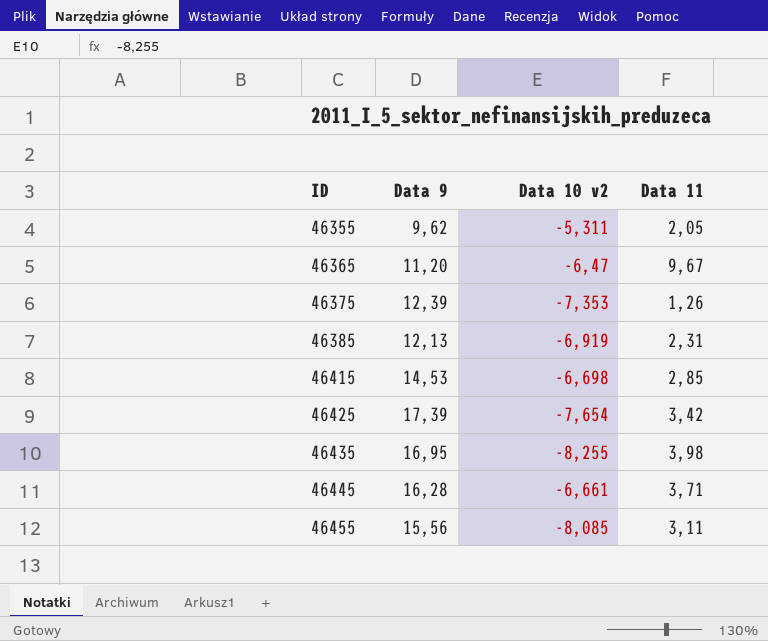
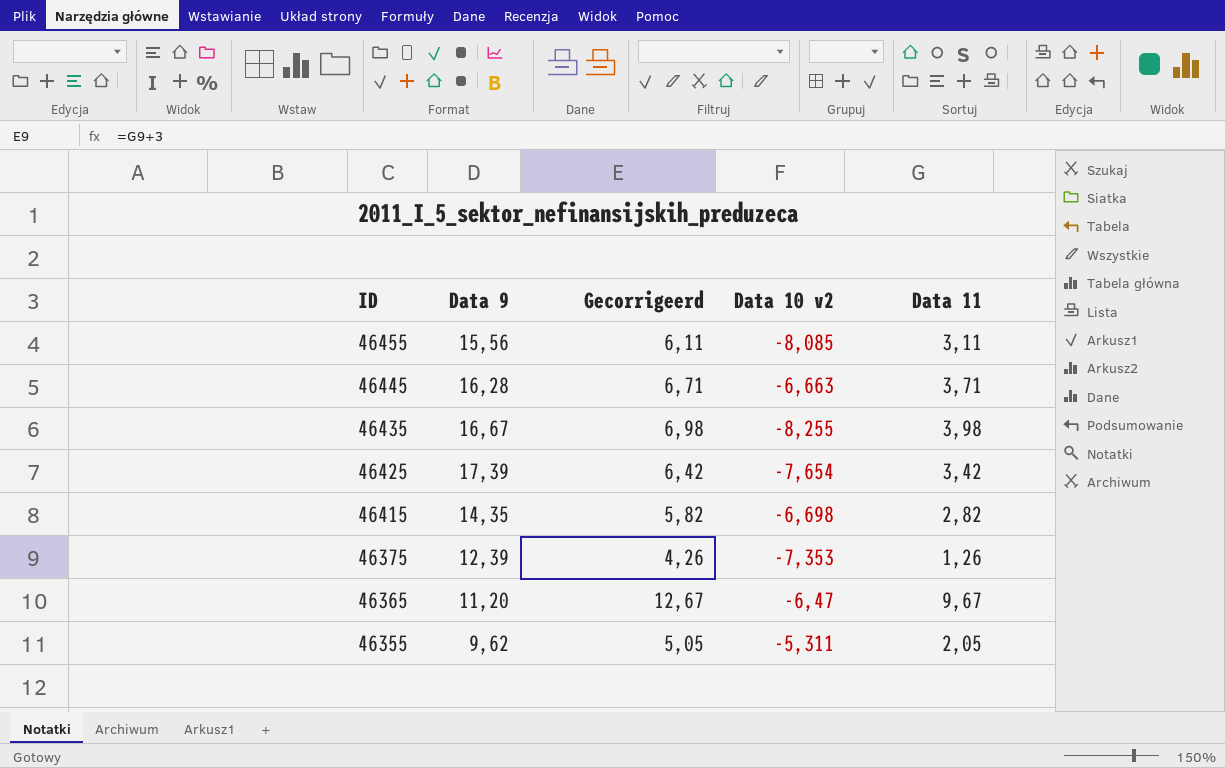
row order: ID ascending -> ID descending
column Gecorrigeerd | formula: none -> [Data 11] + 3
row 46385: 12,13 | -6,919 | 2,31 -> none
46445 | Data 10 v2: -6,661 -> -6,663
46435 | Data 9: 16,95 -> 16,67
46415 | Data 9: 14,53 -> 14,35
46415 | Data 11: 2,85 -> 2,82

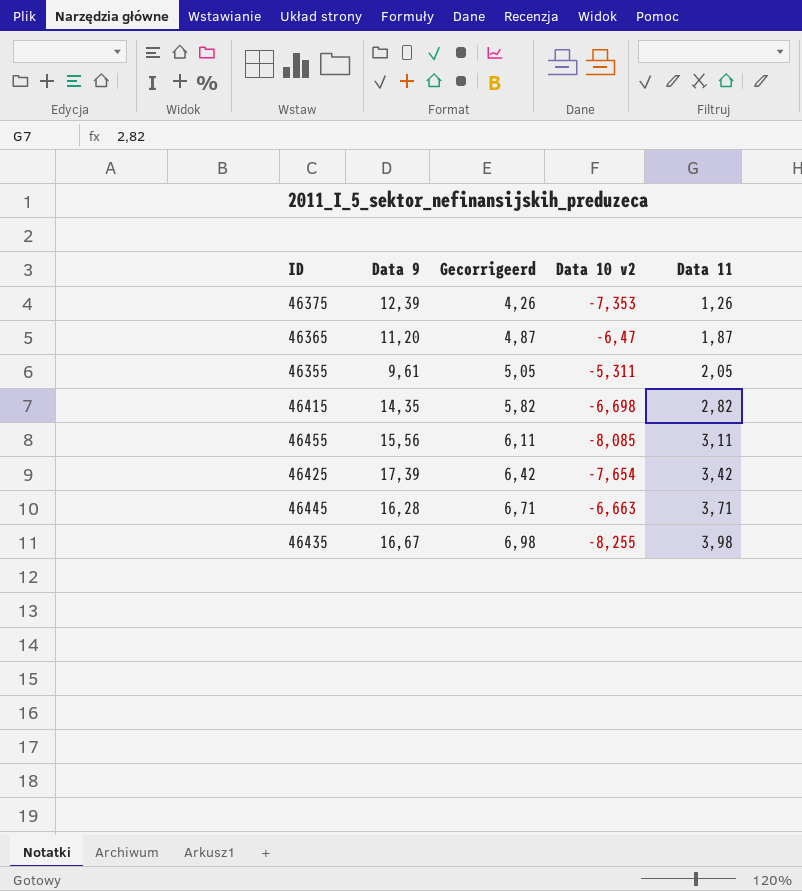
row order: ID descending -> Gecorrigeerd ascending
46365 | Gecorrigeerd: 12,67 -> 4,87
46365 | Data 11: 9,67 -> 1,87
46355 | Data 9: 9,62 -> 9,61

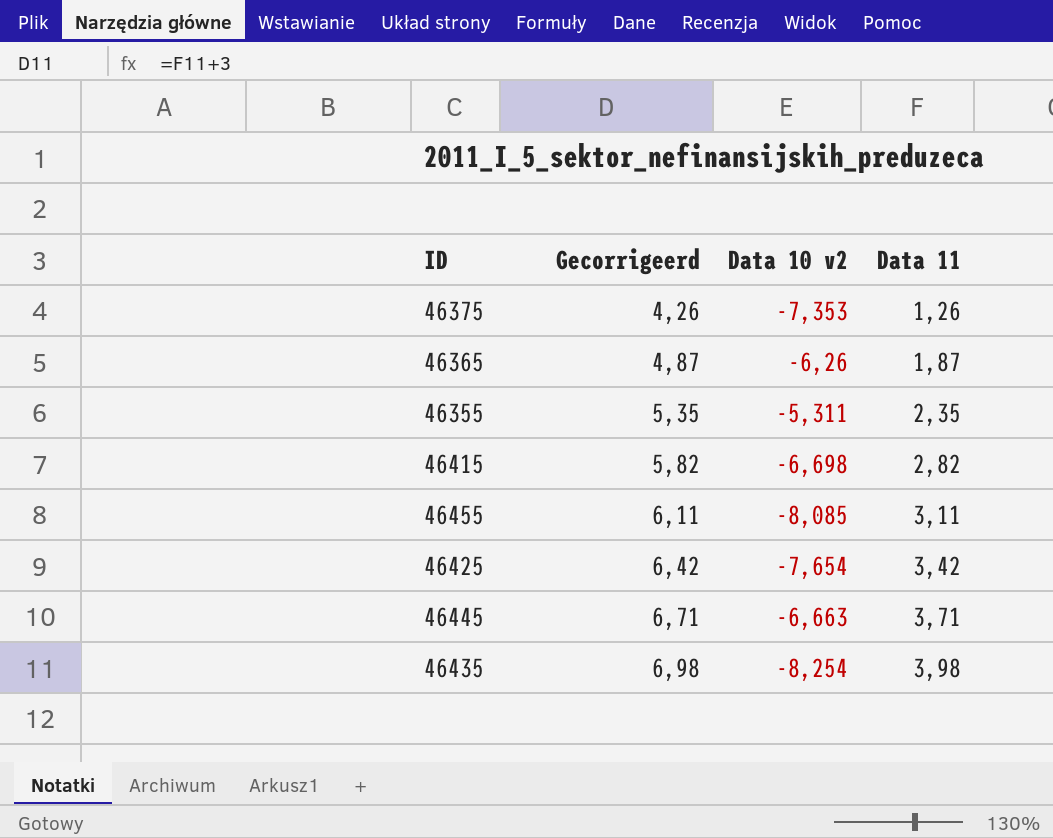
column Data 9 | position: 2 -> none
46365 | Data 10 v2: -6,47 -> -6,26
46355 | Gecorrigeerd: 5,05 -> 5,35
46355 | Data 11: 2,05 -> 2,35
46435 | Data 10 v2: -8,255 -> -8,254

